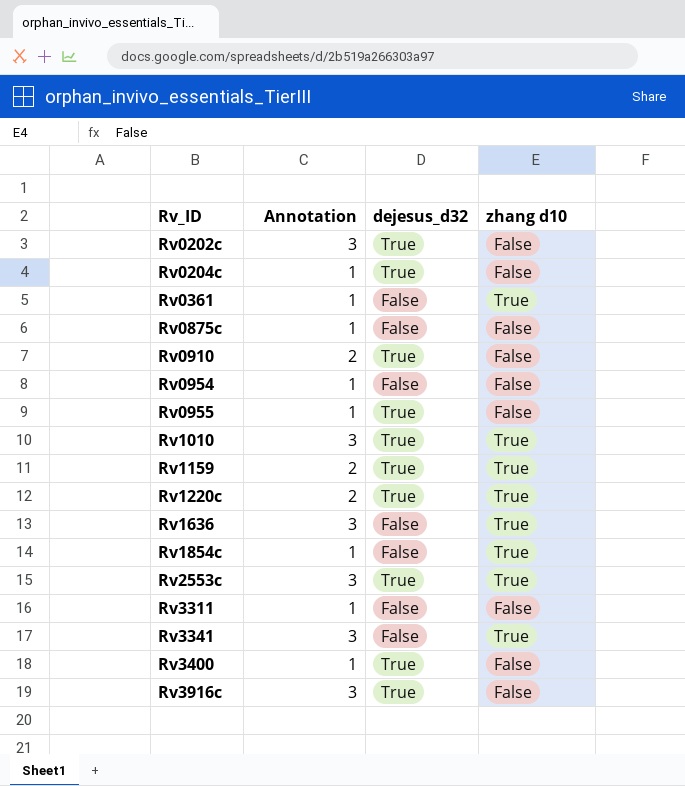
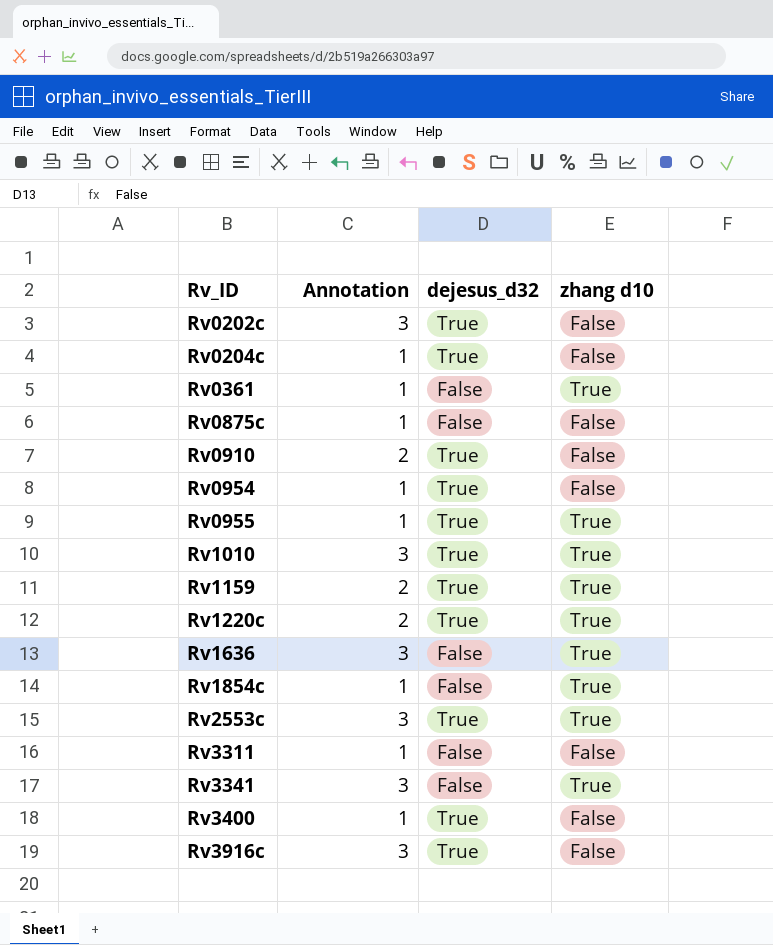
Rv0954 | dejesus_d32: False -> True
Rv0955 | zhang d10: False -> True

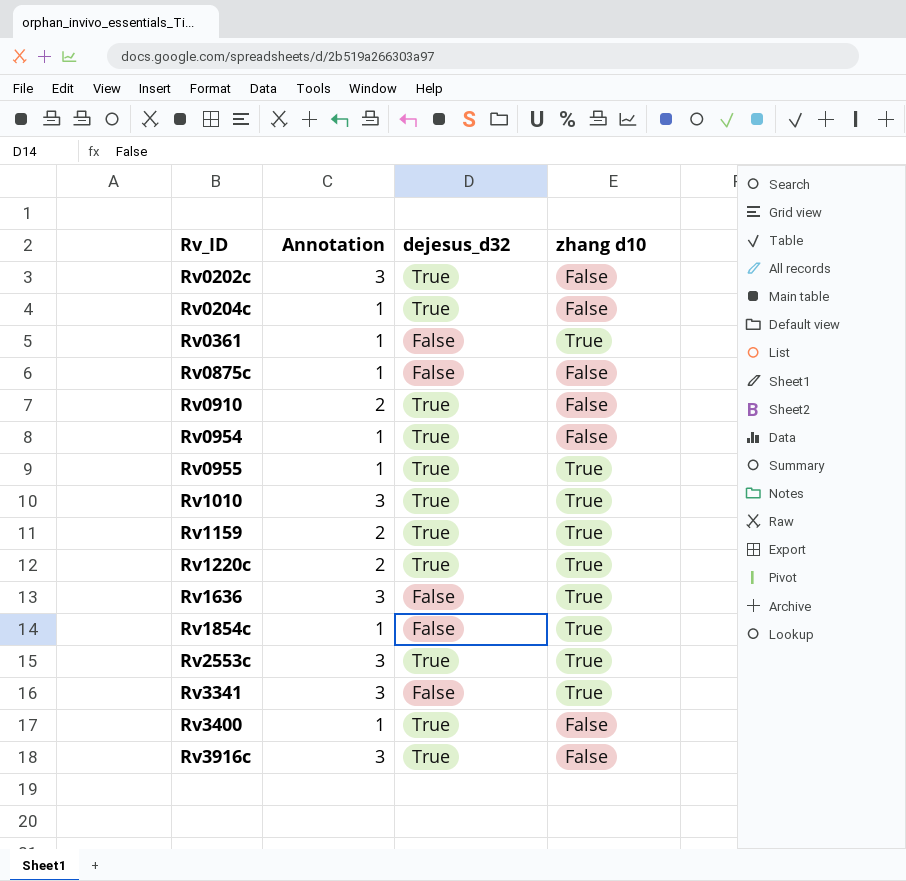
row Rv3311: 1 | False | False -> none

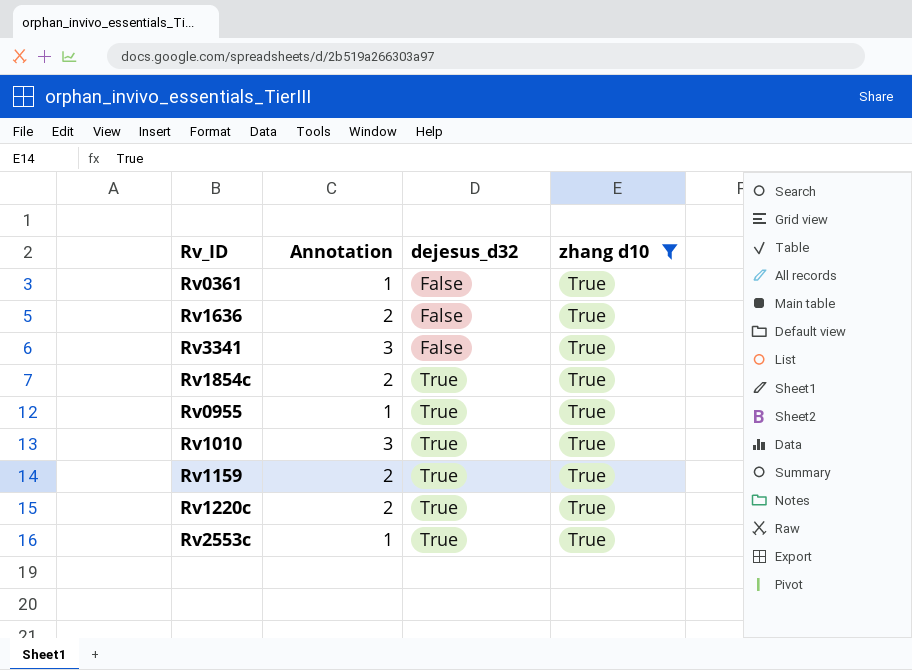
filter: none -> zhang d10 = True
row order: Rv_ID ascending -> dejesus_d32 ascending
Rv1636 | Annotation: 3 -> 2
Rv1854c | Annotation: 1 -> 2
Rv1854c | dejesus_d32: False -> True
Rv2553c | Annotation: 3 -> 1

